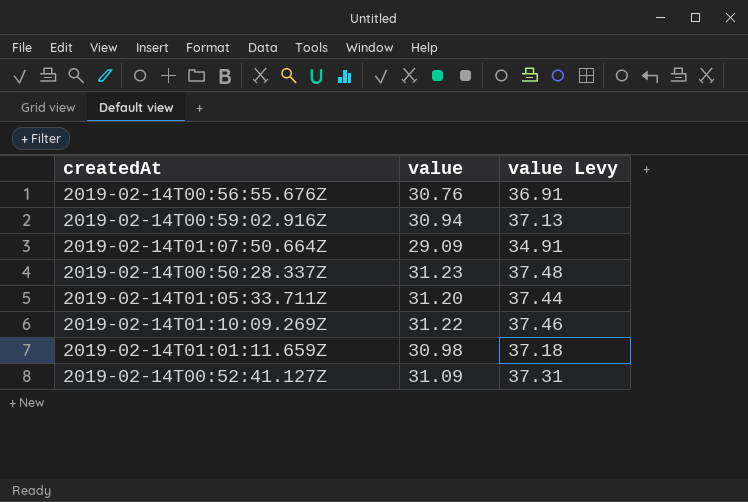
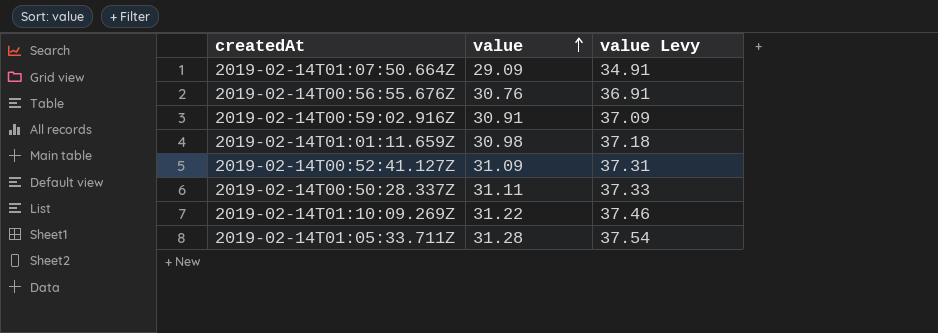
row order: none -> value ascending
2019-02-14T00:59:02.916Z | value: 30.94 -> 30.91
2019-02-14T00:59:02.916Z | value Levy: 37.13 -> 37.09
2019-02-14T00:50:28.337Z | value: 31.23 -> 31.11
2019-02-14T00:50:28.337Z | value Levy: 37.48 -> 37.33
2019-02-14T01:05:33.711Z | value: 31.20 -> 31.28
2019-02-14T01:05:33.711Z | value Levy: 37.44 -> 37.54

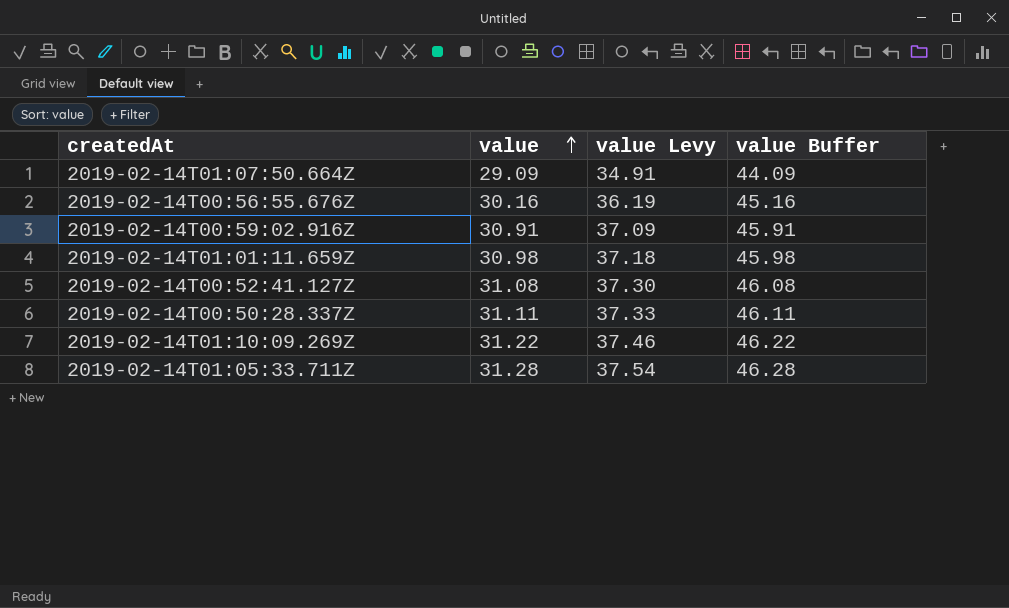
column value Buffer | formula: none -> [value] + 15
2019-02-14T00:56:55.676Z | value: 30.76 -> 30.16
2019-02-14T00:56:55.676Z | value Levy: 36.91 -> 36.19
2019-02-14T00:52:41.127Z | value: 31.09 -> 31.08
2019-02-14T00:52:41.127Z | value Levy: 37.31 -> 37.30

